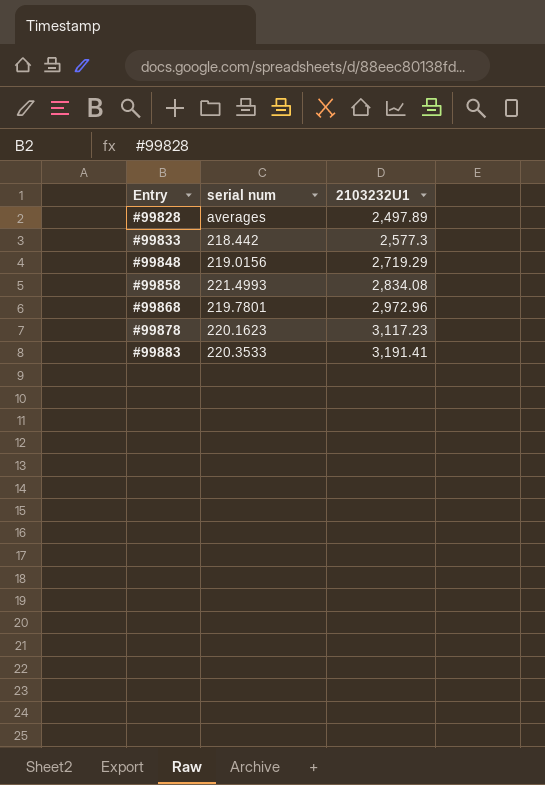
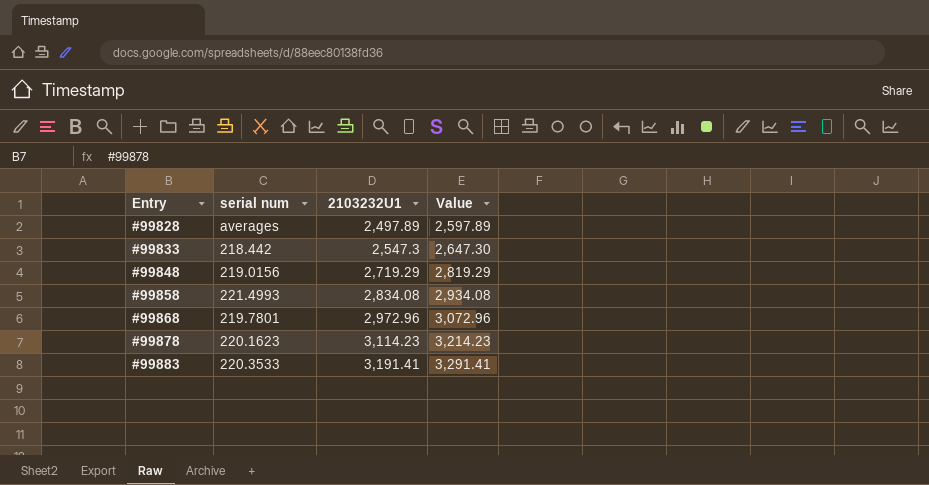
column Value | formula: none -> [2103232U1] + 100
#99833 | 2103232U1: 2,577.3 -> 2,547.3
#99878 | 2103232U1: 3,117.23 -> 3,114.23

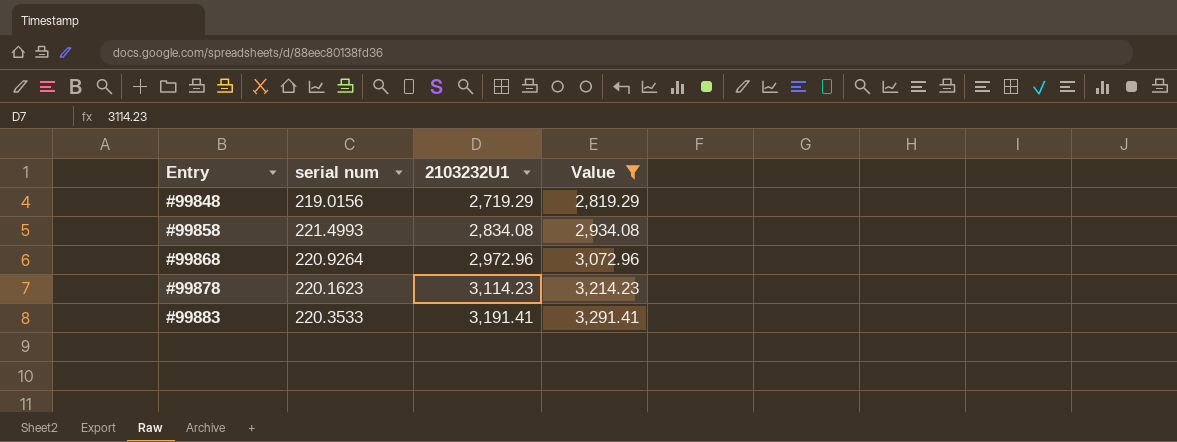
filter: none -> Value >= 2,819.29
#99868 | serial num: 219.7801 -> 220.9264

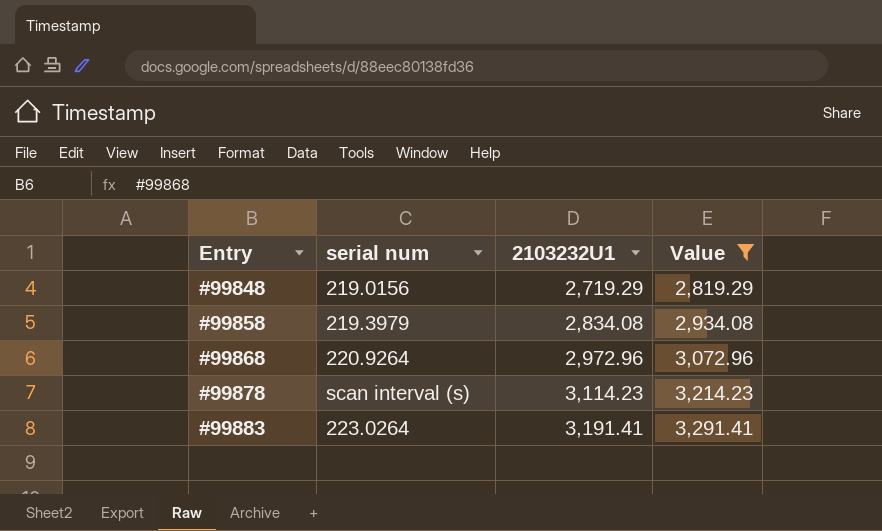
#99858 | serial num: 221.4993 -> 219.3979
#99878 | serial num: 220.1623 -> scan interval (s)
#99883 | serial num: 220.3533 -> 223.0264

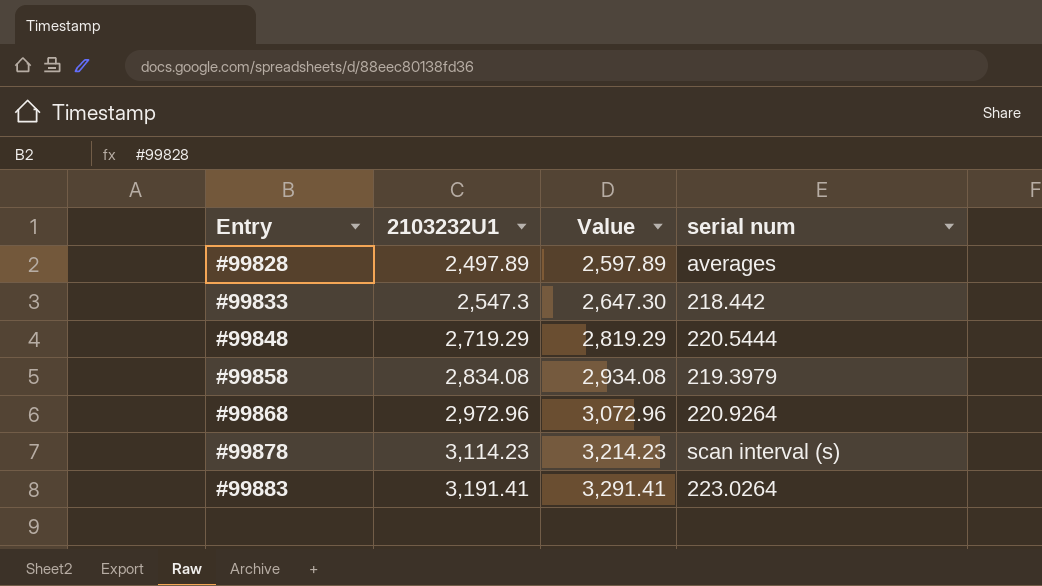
filter: Value >= 2,819.29 -> none
column serial num | position: 2 -> 4
#99848 | serial num: 219.0156 -> 220.5444

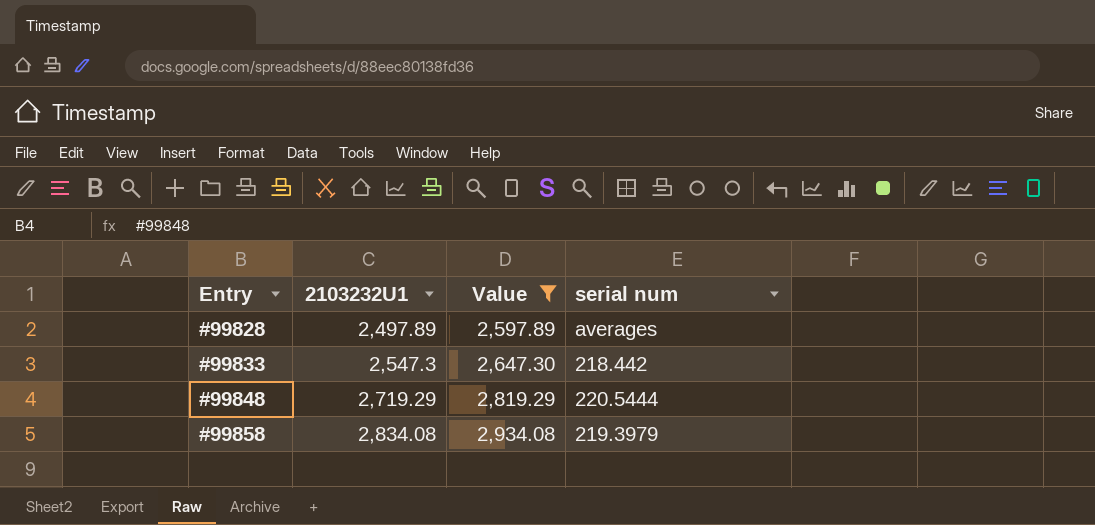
filter: none -> Value <= 2,934.08

